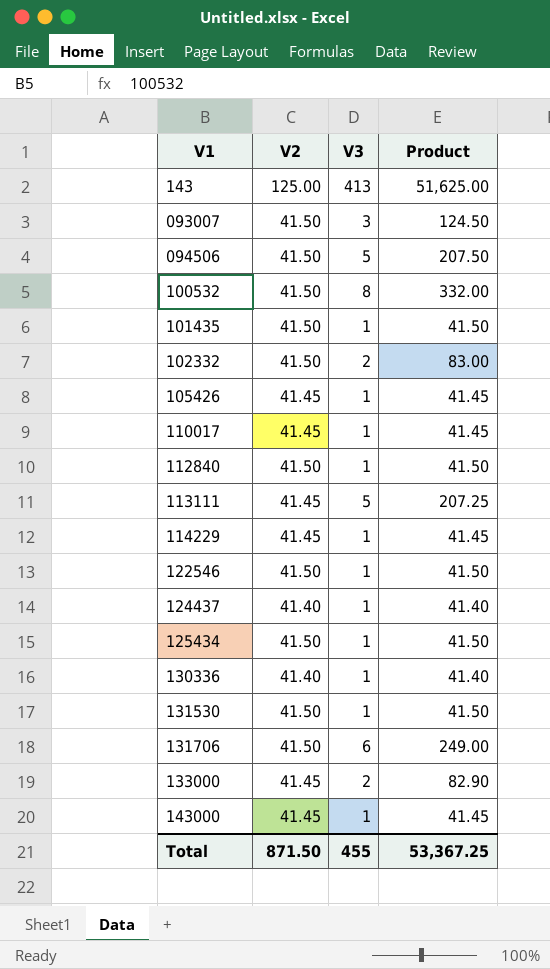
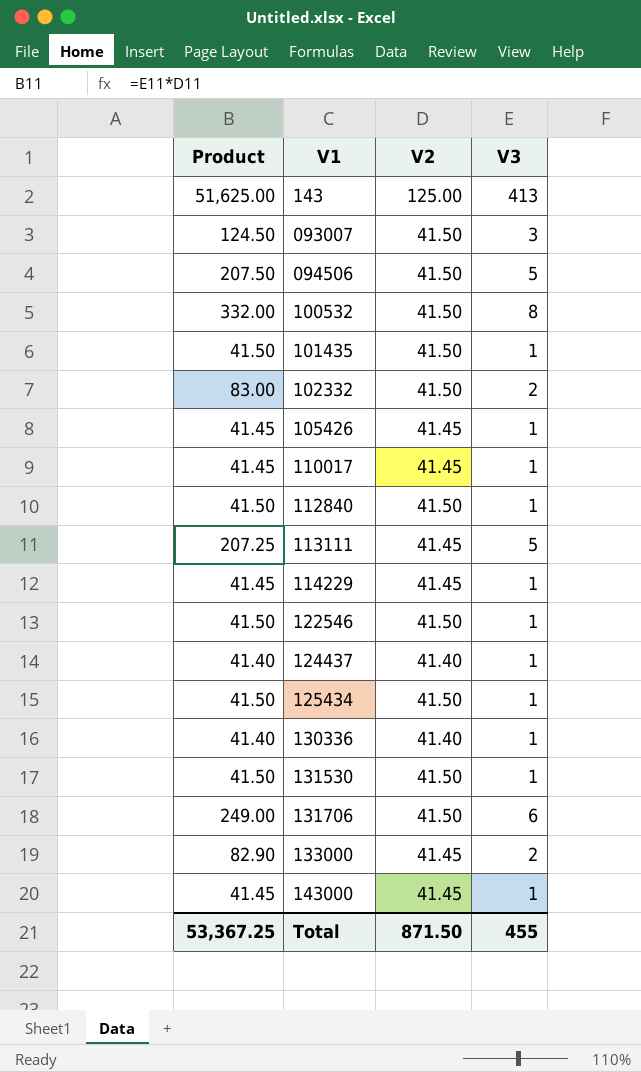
column Product | position: 4 -> 1

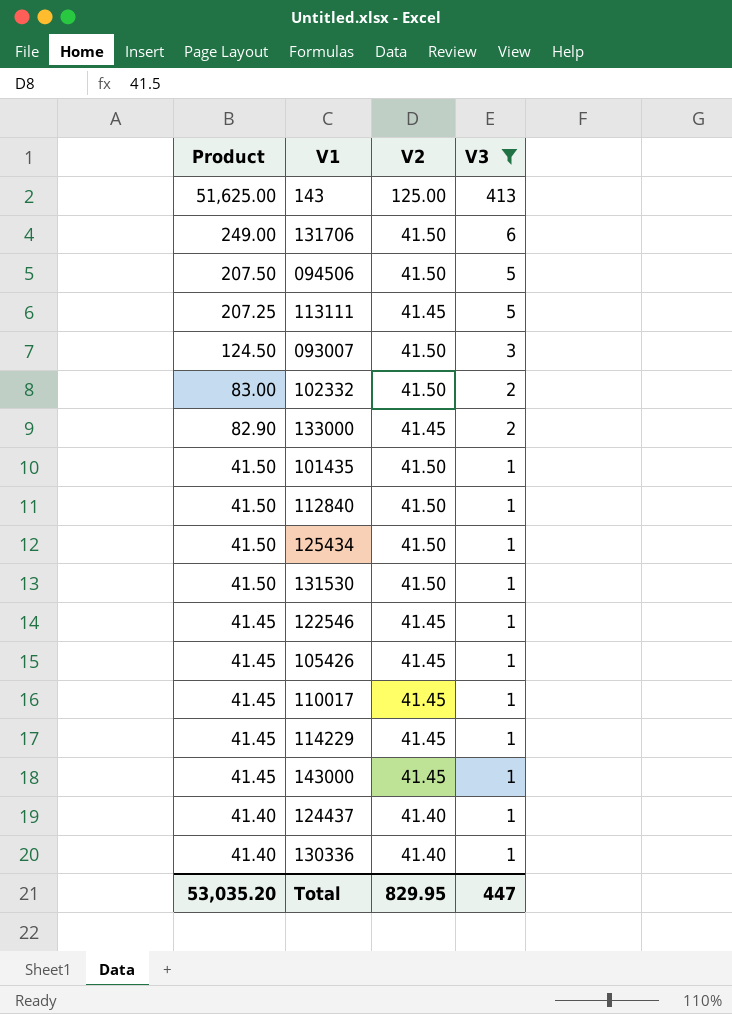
filter: none -> V3 != 8
row order: V1 ascending -> Product descending
122546 | Product: 41.50 -> 41.45
122546 | V2: 41.50 -> 41.45
Total | Product: 53,367.25 -> 53,035.20
Total | V2: 871.50 -> 829.95
Total | V3: 455 -> 447

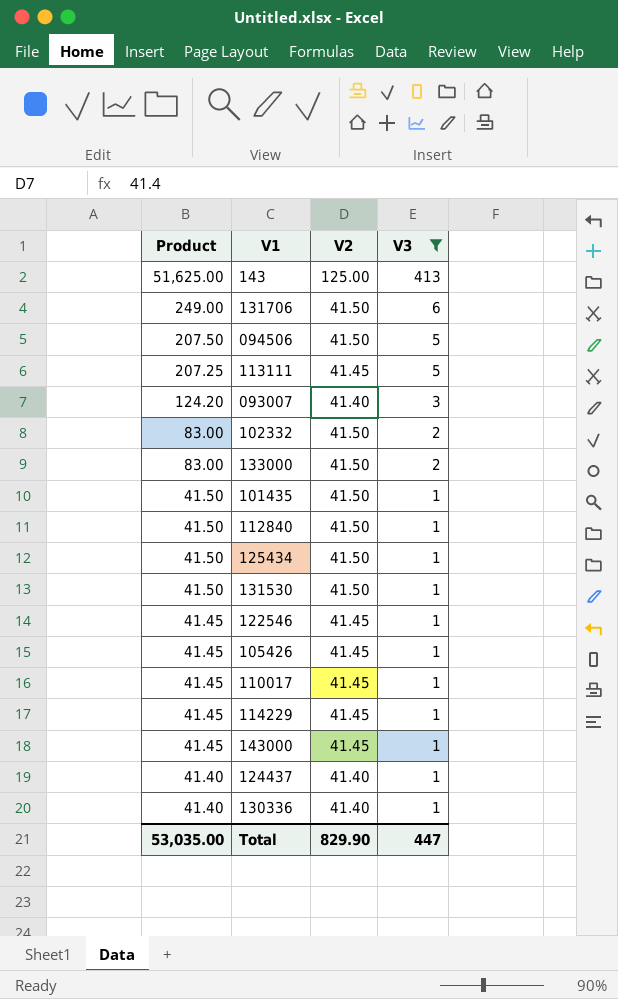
093007 | Product: 124.50 -> 124.20
093007 | V2: 41.50 -> 41.40
133000 | Product: 82.90 -> 83.00
133000 | V2: 41.45 -> 41.50
Total | Product: 53,035.20 -> 53,035.00
Total | V2: 829.95 -> 829.90

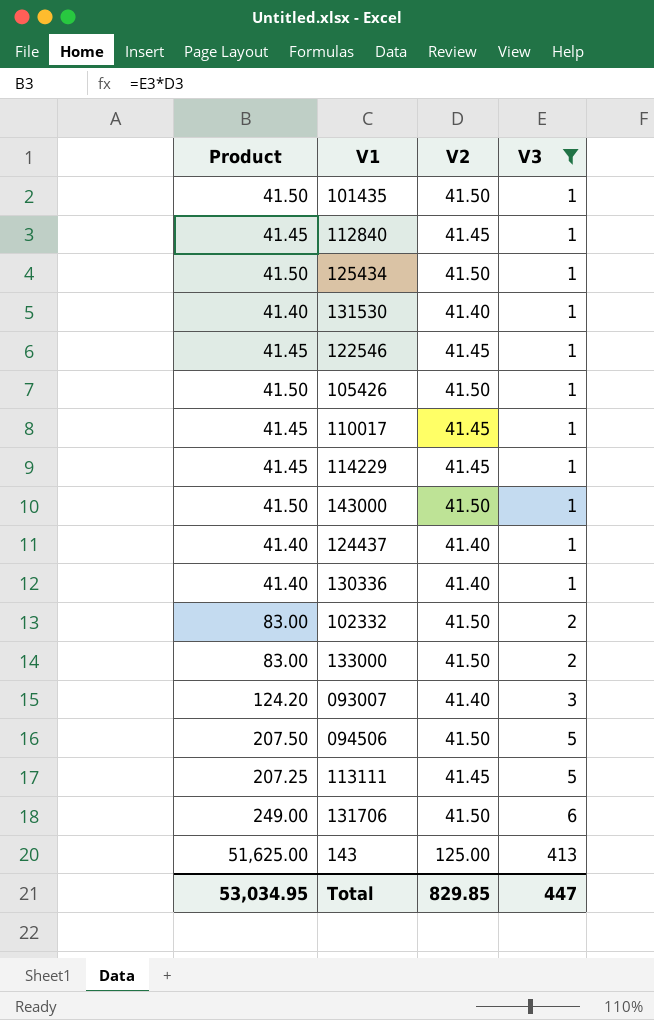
row order: Product descending -> V3 ascending
112840 | Product: 41.50 -> 41.45
112840 | V2: 41.50 -> 41.45
131530 | Product: 41.50 -> 41.40
131530 | V2: 41.50 -> 41.40
105426 | Product: 41.45 -> 41.50
105426 | V2: 41.45 -> 41.50
143000 | Product: 41.45 -> 41.50
143000 | V2: 41.45 -> 41.50
Total | Product: 53,035.00 -> 53,034.95
Total | V2: 829.90 -> 829.85

